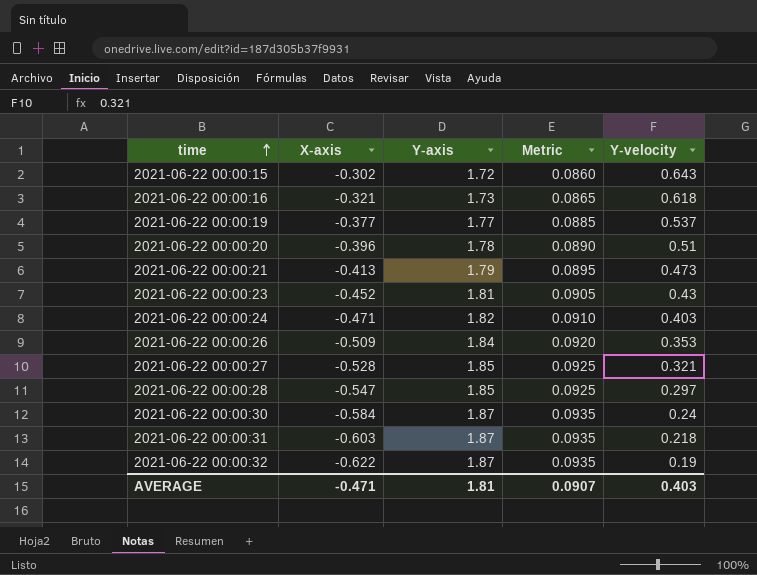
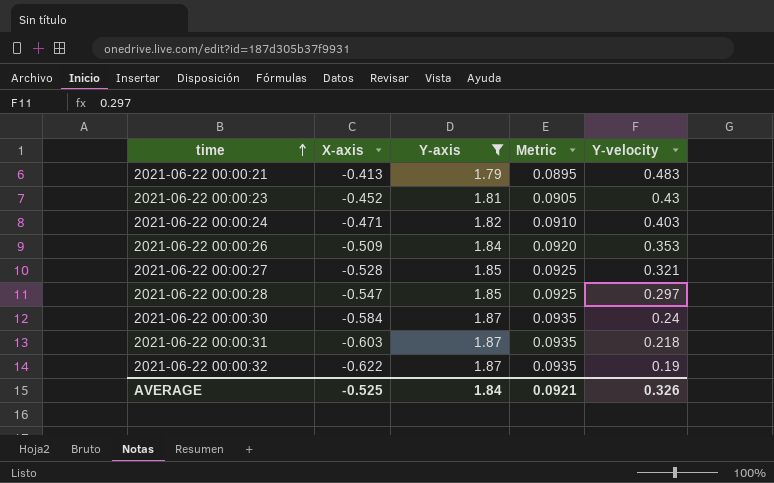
filter: none -> Y-axis >= 1.79
2021-06-22 00:00:21 | Y-velocity: 0.473 -> 0.483
AVERAGE | X-axis: -0.471 -> -0.525
AVERAGE | Y-axis: 1.81 -> 1.84
AVERAGE | Metric: 0.0907 -> 0.0921
AVERAGE | Y-velocity: 0.403 -> 0.326

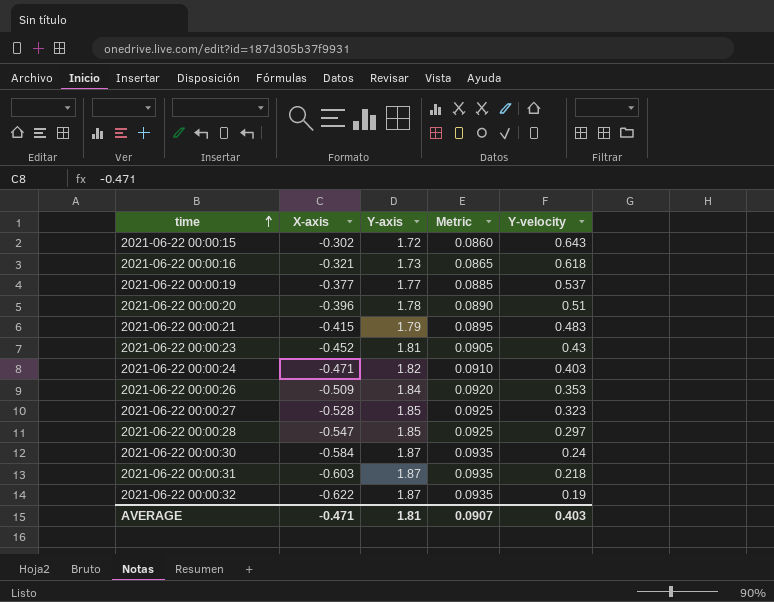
filter: Y-axis >= 1.79 -> none
2021-06-22 00:00:21 | X-axis: -0.413 -> -0.415
2021-06-22 00:00:27 | Y-velocity: 0.321 -> 0.323
AVERAGE | X-axis: -0.525 -> -0.471
AVERAGE | Y-axis: 1.84 -> 1.81
AVERAGE | Metric: 0.0921 -> 0.0907
AVERAGE | Y-velocity: 0.326 -> 0.403

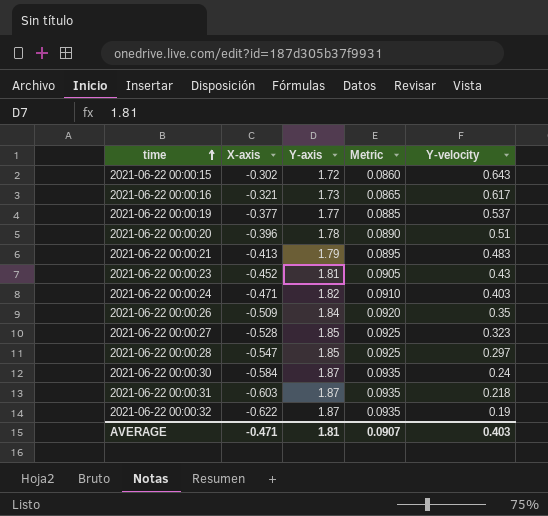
2021-06-22 00:00:16 | Y-velocity: 0.618 -> 0.617
2021-06-22 00:00:21 | X-axis: -0.415 -> -0.413
2021-06-22 00:00:26 | Y-velocity: 0.353 -> 0.35

